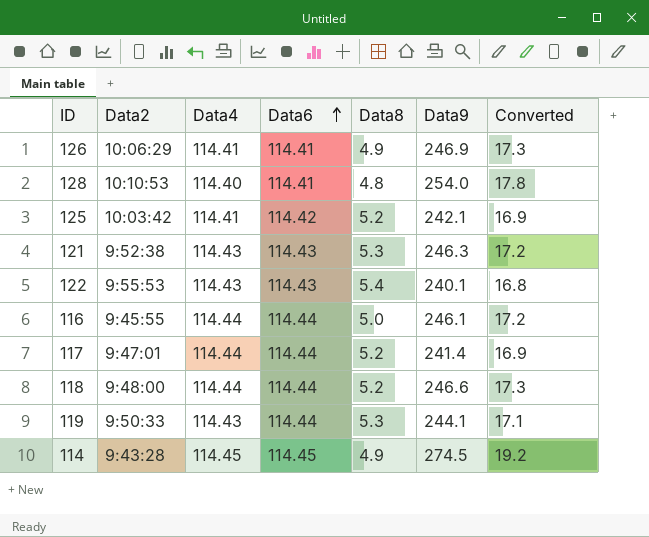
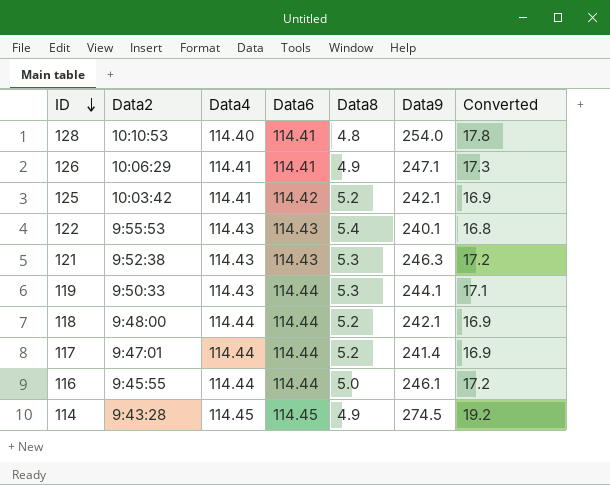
row order: Data6 ascending -> ID descending
126 | Data9: 246.9 -> 247.1
118 | Data9: 246.6 -> 242.1
118 | Converted: 17.3 -> 16.9

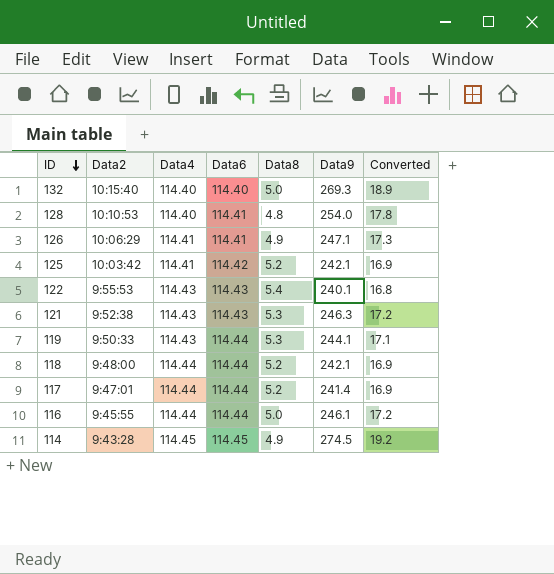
row 132: none -> 10:15:40 | 114.40 | 114.40 | 5.0 | 269.3 | 18.9

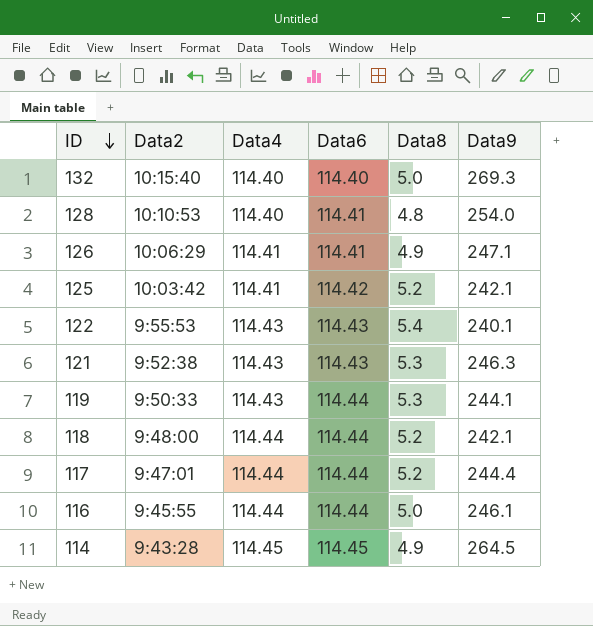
column Converted | formula: [Data9] * 0.07 -> none
117 | Data9: 241.4 -> 244.4
114 | Data9: 274.5 -> 264.5

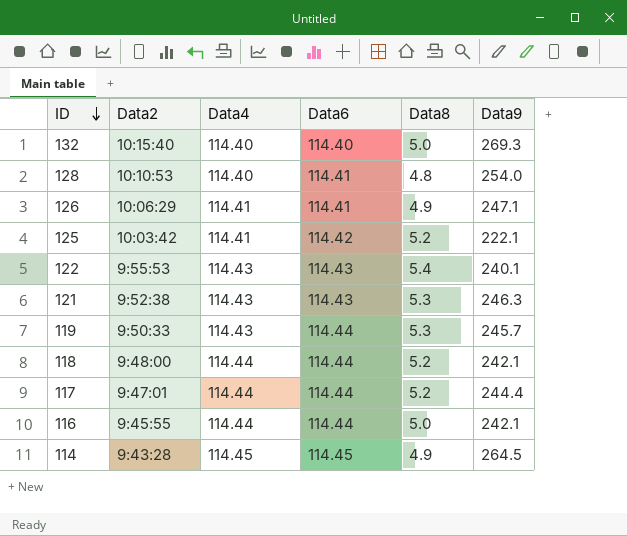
125 | Data9: 242.1 -> 222.1
119 | Data9: 244.1 -> 245.7
116 | Data9: 246.1 -> 242.1

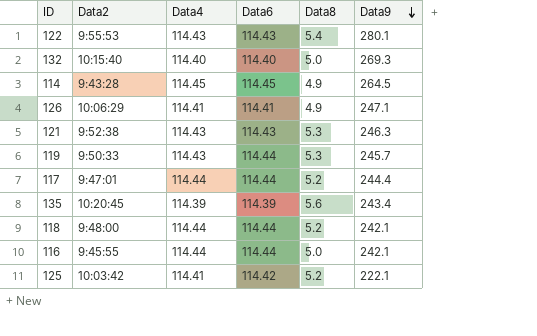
row order: ID descending -> Data9 descending
row 128: 10:10:53 | 114.40 | 114.41 | 4.8 | 254.0 -> none
122 | Data9: 240.1 -> 280.1
row 135: none -> 10:20:45 | 114.39 | 114.39 | 5.6 | 243.4

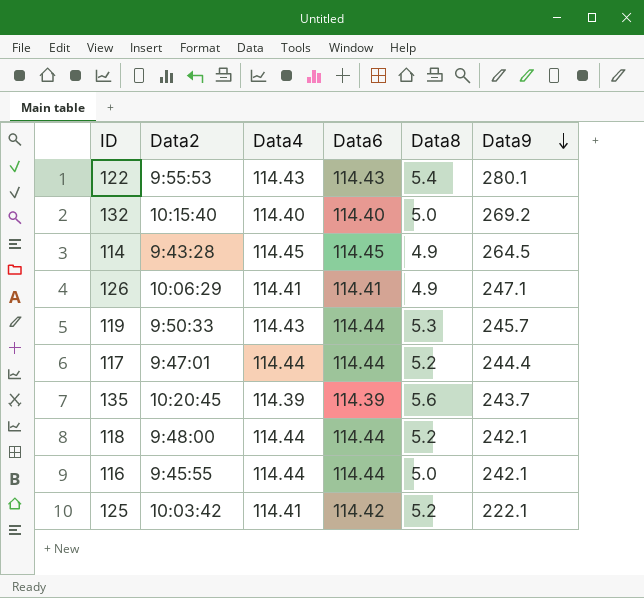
row 121: 9:52:38 | 114.43 | 114.43 | 5.3 | 246.3 -> none
132 | Data9: 269.3 -> 269.2
135 | Data9: 243.4 -> 243.7

